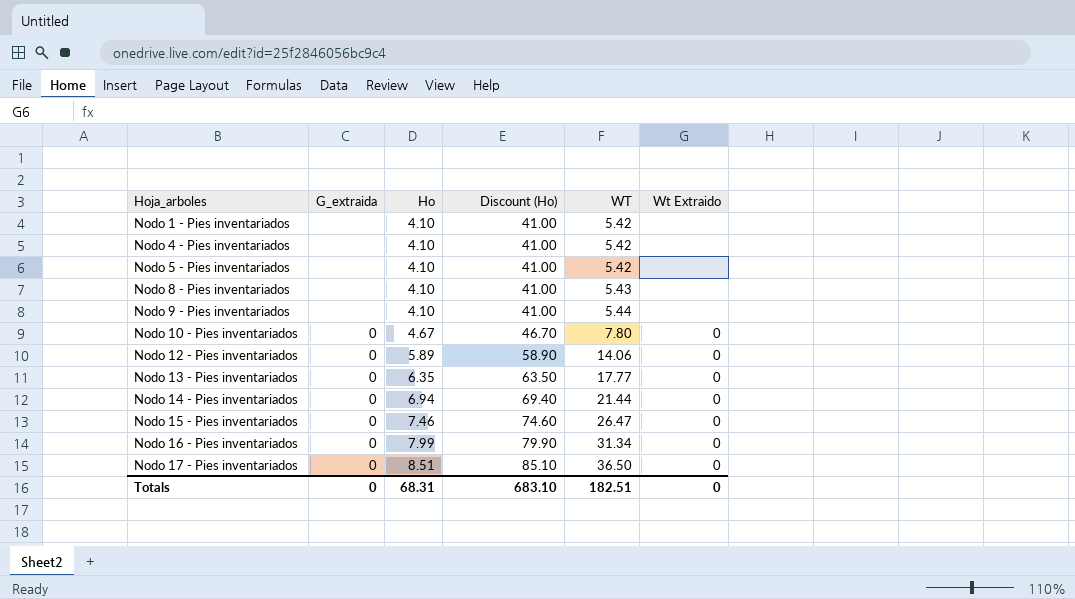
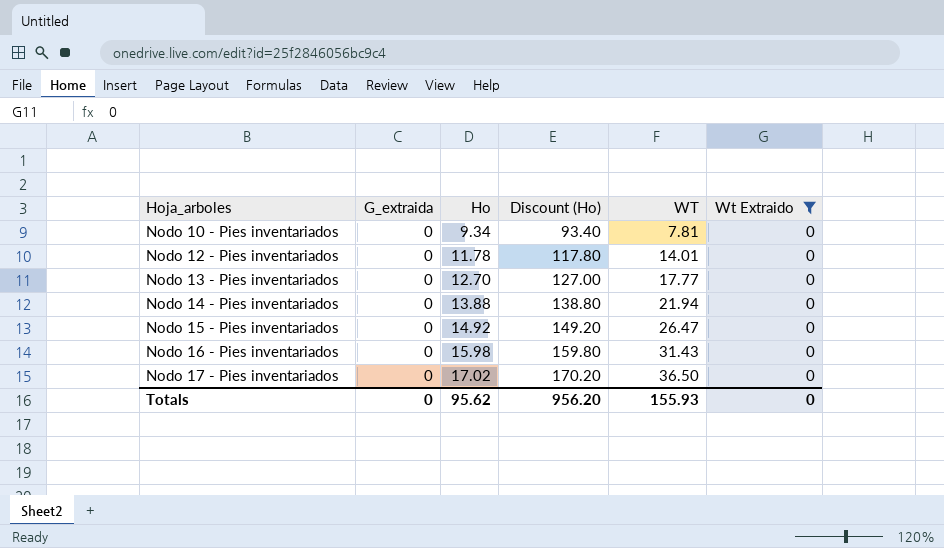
filter: none -> Wt Extraido = 0
Nodo 10 - Pies inventariados | Ho: 4.67 -> 9.34
Nodo 10 - Pies inventariados | Discount (Ho): 46.70 -> 93.40
Nodo 10 - Pies inventariados | WT: 7.80 -> 7.81
Nodo 12 - Pies inventariados | Ho: 5.89 -> 11.78
Nodo 12 - Pies inventariados | Discount (Ho): 58.90 -> 117.80
Nodo 12 - Pies inventariados | WT: 14.06 -> 14.01
Nodo 13 - Pies inventariados | Ho: 6.35 -> 12.70
Nodo 13 - Pies inventariados | Discount (Ho): 63.50 -> 127.00
Nodo 14 - Pies inventariados | Ho: 6.94 -> 13.88
Nodo 14 - Pies inventariados | Discount (Ho): 69.40 -> 138.80
Nodo 14 - Pies inventariados | WT: 21.44 -> 21.94
Nodo 15 - Pies inventariados | Ho: 7.46 -> 14.92
Nodo 15 - Pies inventariados | Discount (Ho): 74.60 -> 149.20
Nodo 16 - Pies inventariados | Ho: 7.99 -> 15.98
Nodo 16 - Pies inventariados | Discount (Ho): 79.90 -> 159.80
Nodo 16 - Pies inventariados | WT: 31.34 -> 31.43
Nodo 17 - Pies inventariados | Ho: 8.51 -> 17.02
Nodo 17 - Pies inventariados | Discount (Ho): 85.10 -> 170.20
Totals | Ho: 68.31 -> 95.62
Totals | Discount (Ho): 683.10 -> 956.20
Totals | WT: 182.51 -> 155.93

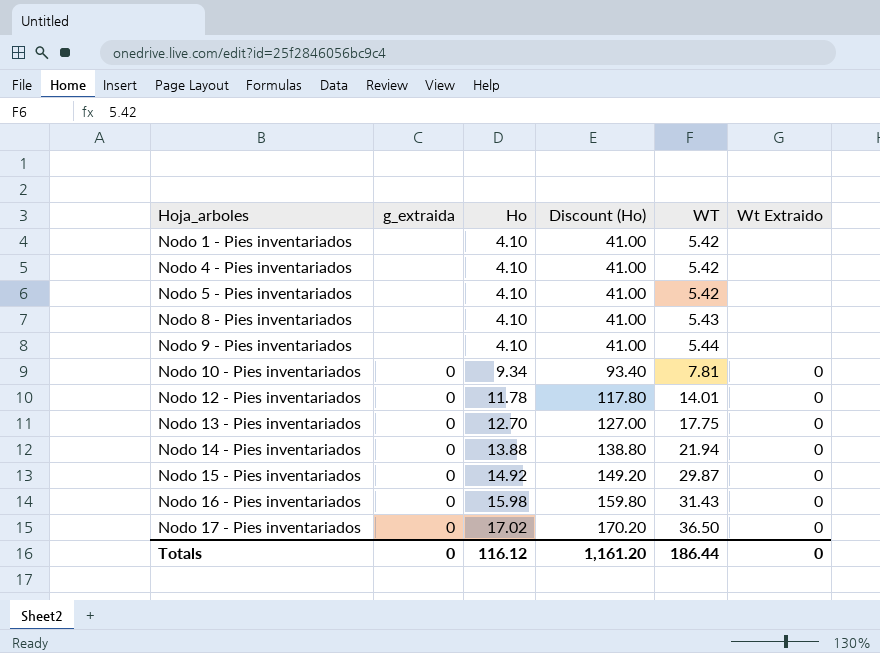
filter: Wt Extraido = 0 -> none
column name: G_extraida -> g_extraida
Nodo 13 - Pies inventariados | WT: 17.77 -> 17.75
Nodo 15 - Pies inventariados | WT: 26.47 -> 29.87
Totals | Ho: 95.62 -> 116.12
Totals | Discount (Ho): 956.20 -> 1,161.20
Totals | WT: 155.93 -> 186.44

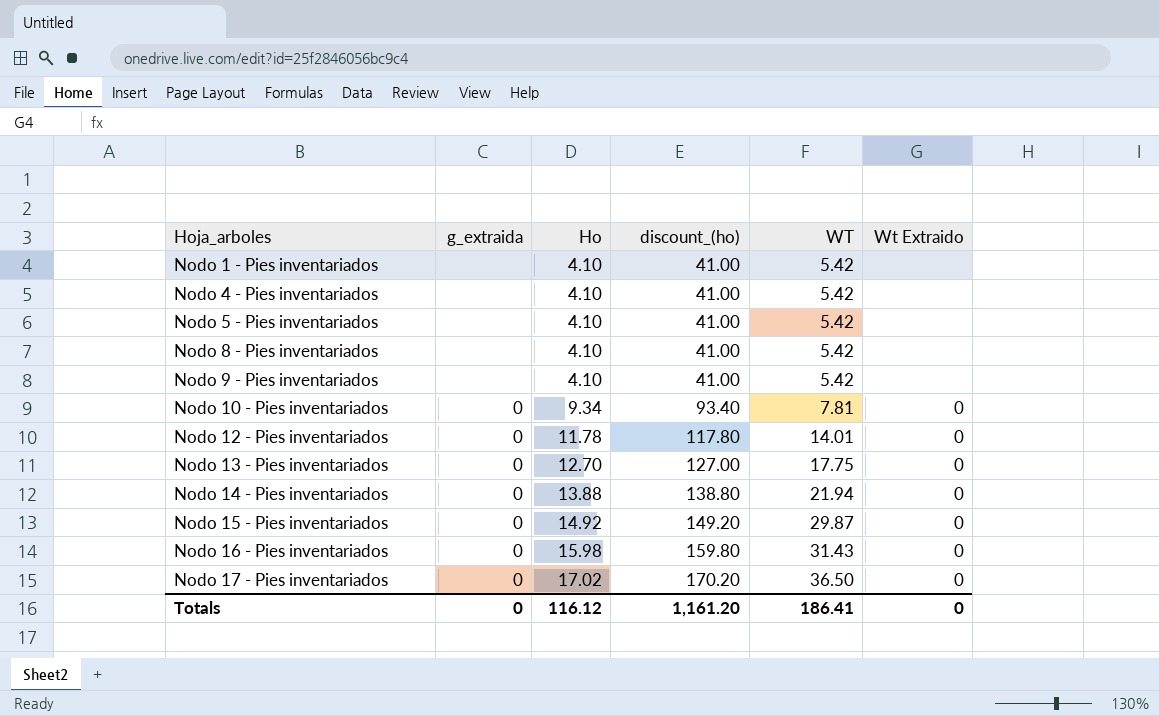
column name: Discount (Ho) -> discount_(ho)
Nodo 8 - Pies inventariados | WT: 5.43 -> 5.42
Nodo 9 - Pies inventariados | WT: 5.44 -> 5.42
Totals | WT: 186.44 -> 186.41

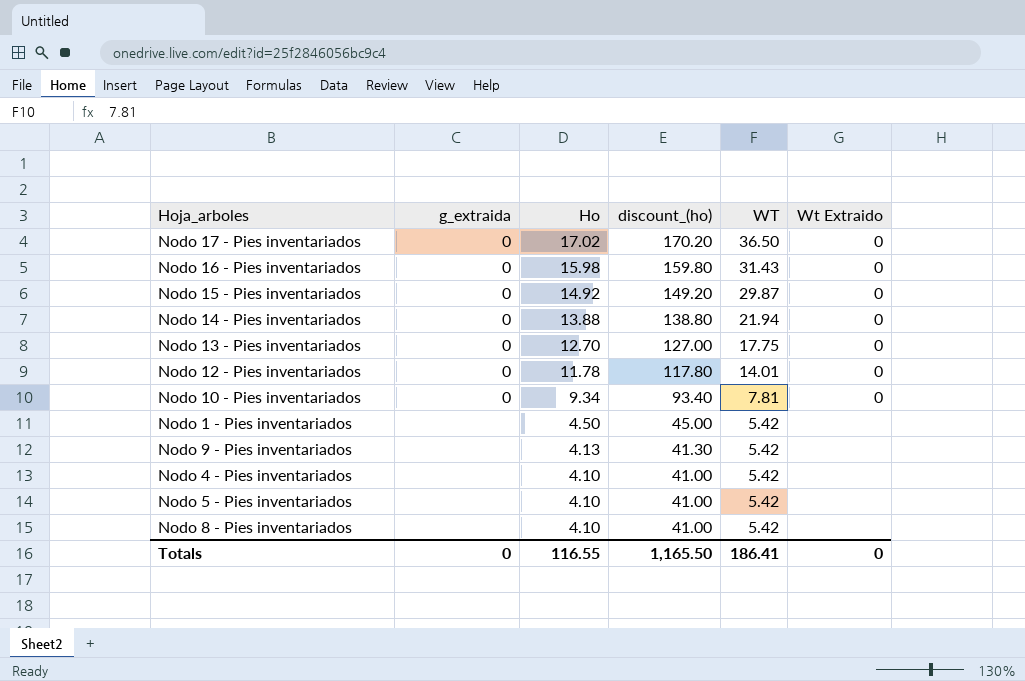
row order: Hoja_arboles ascending -> Ho descending
Nodo 1 - Pies inventariados | Ho: 4.10 -> 4.50
Nodo 1 - Pies inventariados | discount_(ho): 41.00 -> 45.00
Nodo 9 - Pies inventariados | Ho: 4.10 -> 4.13
Nodo 9 - Pies inventariados | discount_(ho): 41.00 -> 41.30
Totals | Ho: 116.12 -> 116.55
Totals | discount_(ho): 1,161.20 -> 1,165.50

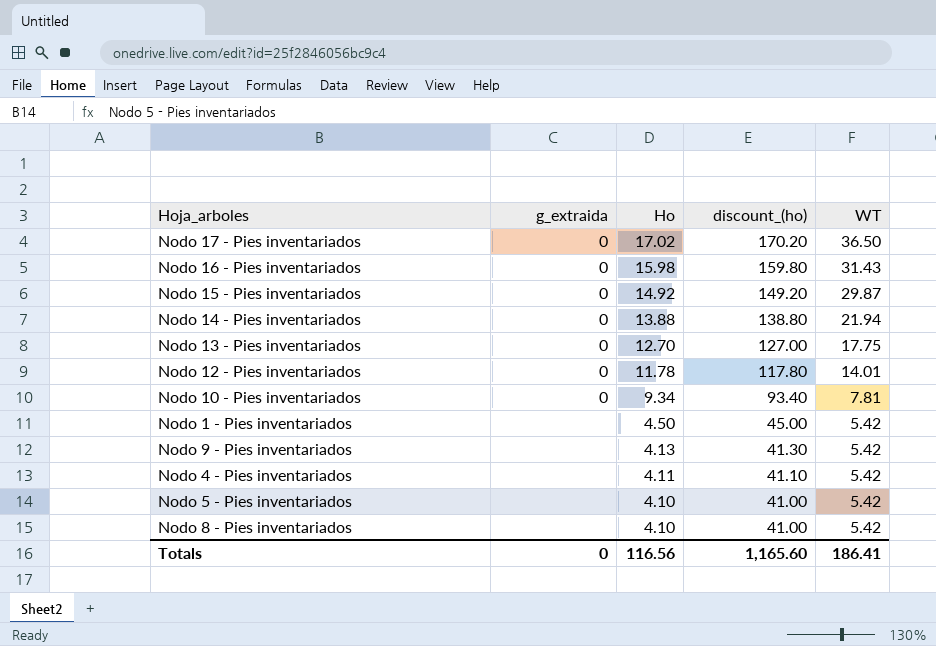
column Wt Extraido | position: 6 -> none
Nodo 4 - Pies inventariados | Ho: 4.10 -> 4.11
Nodo 4 - Pies inventariados | discount_(ho): 41.00 -> 41.10
Totals | Ho: 116.55 -> 116.56
Totals | discount_(ho): 1,165.50 -> 1,165.60

